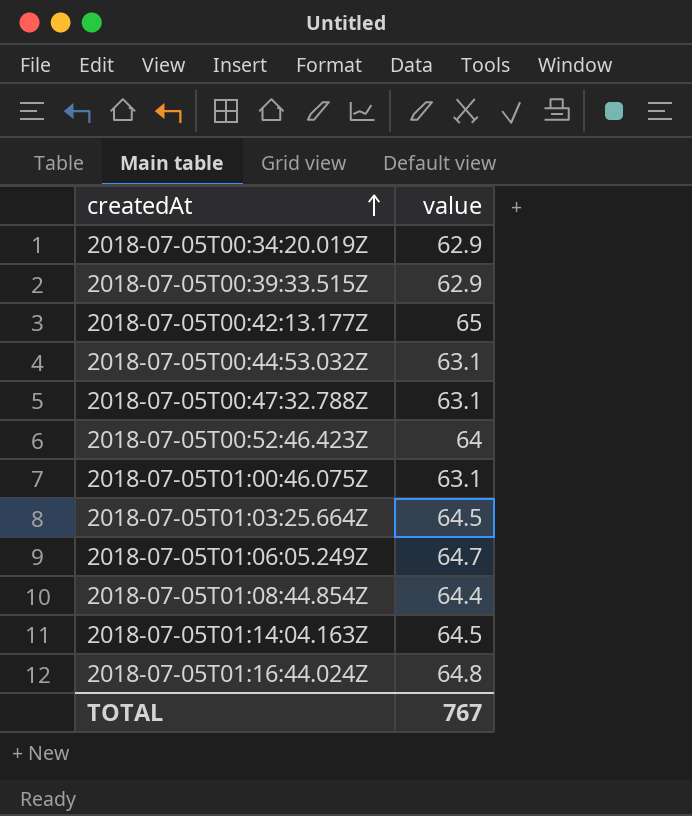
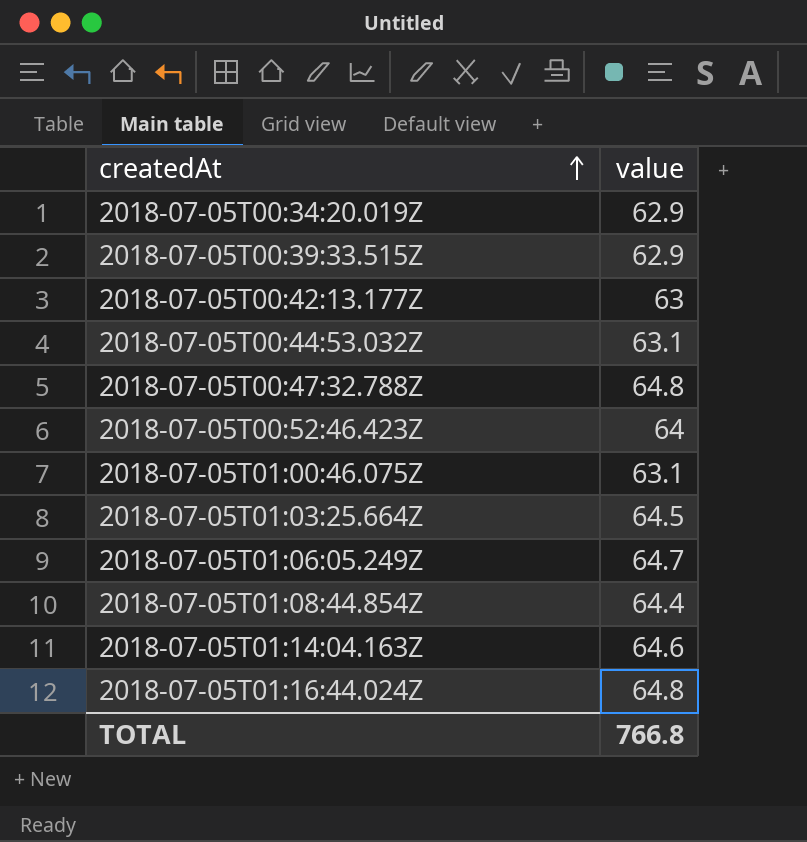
2018-07-05T00:42:13.177Z | value: 65 -> 63
2018-07-05T00:47:32.788Z | value: 63.1 -> 64.8
2018-07-05T01:14:04.163Z | value: 64.5 -> 64.6
TOTAL | value: 767 -> 766.8

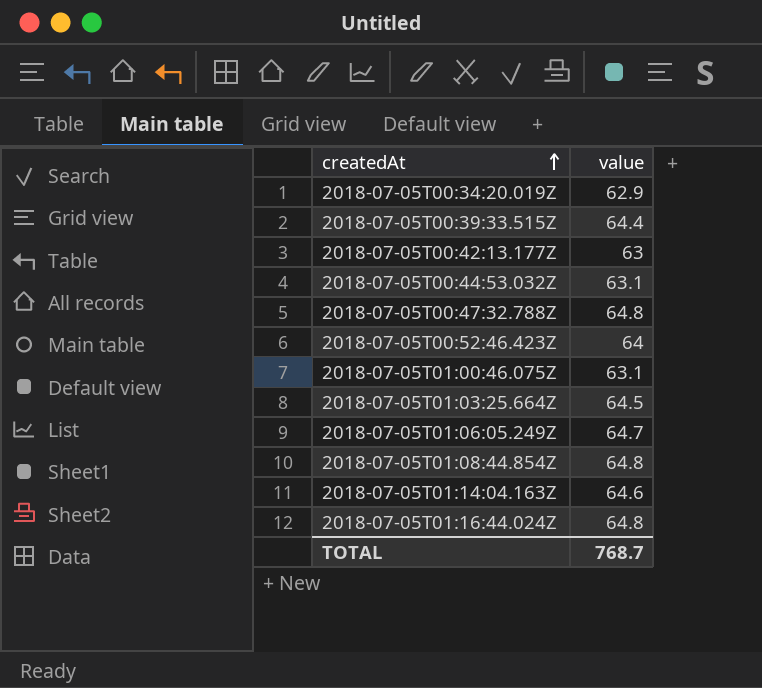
2018-07-05T00:39:33.515Z | value: 62.9 -> 64.4
2018-07-05T01:08:44.854Z | value: 64.4 -> 64.8
TOTAL | value: 766.8 -> 768.7

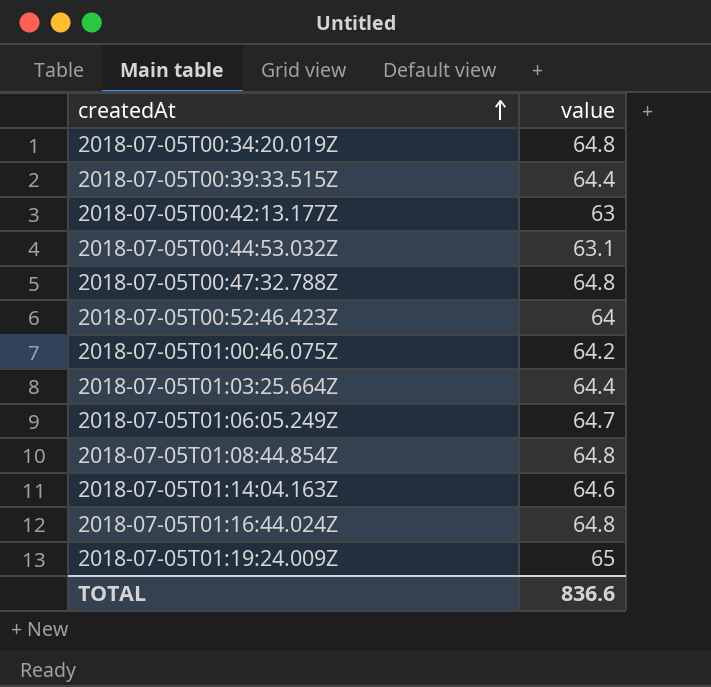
2018-07-05T00:34:20.019Z | value: 62.9 -> 64.8
2018-07-05T01:00:46.075Z | value: 63.1 -> 64.2
2018-07-05T01:03:25.664Z | value: 64.5 -> 64.4
row 2018-07-05T01:19:24.009Z: none -> 65
TOTAL | value: 768.7 -> 836.6

